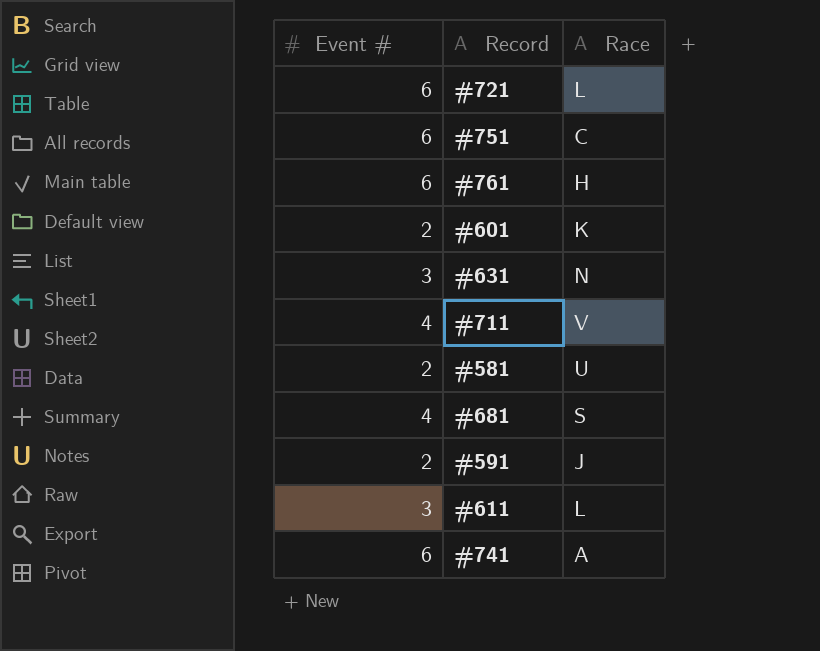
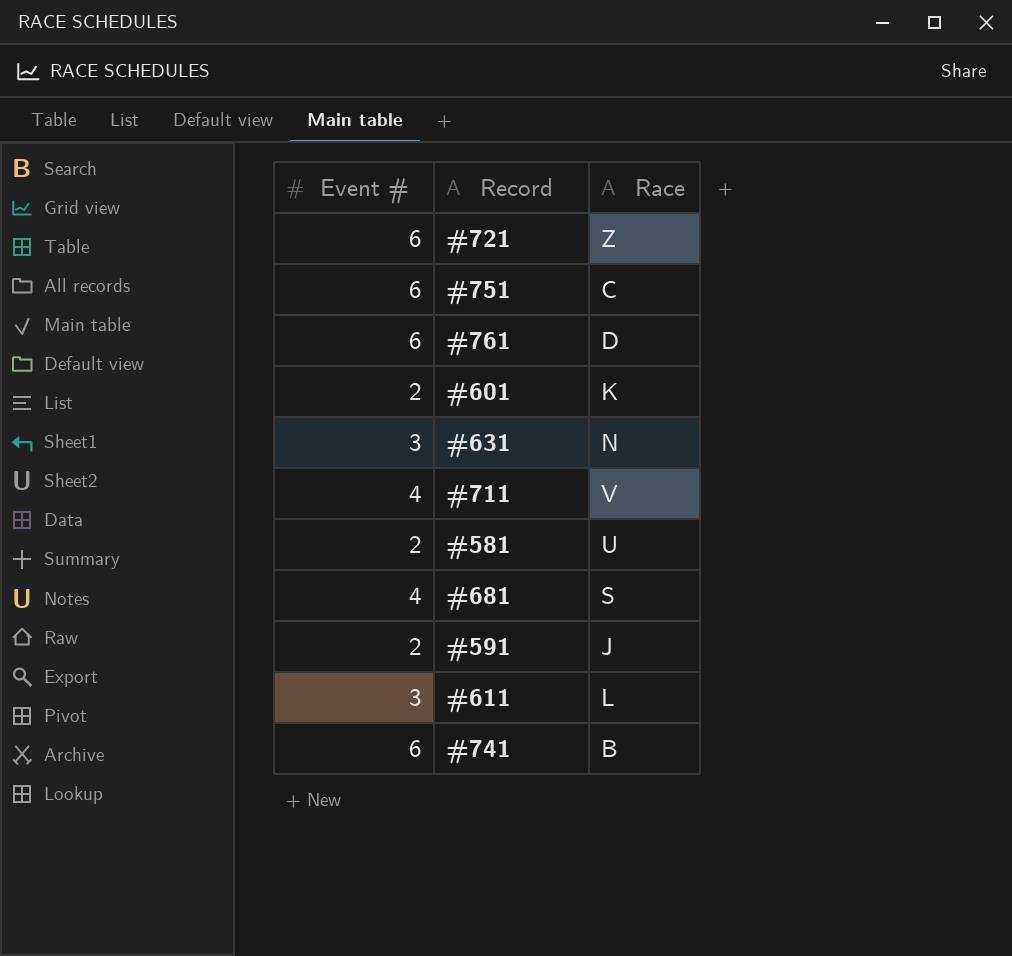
#721 | Race: L -> Z
#761 | Race: H -> D
#741 | Race: A -> B

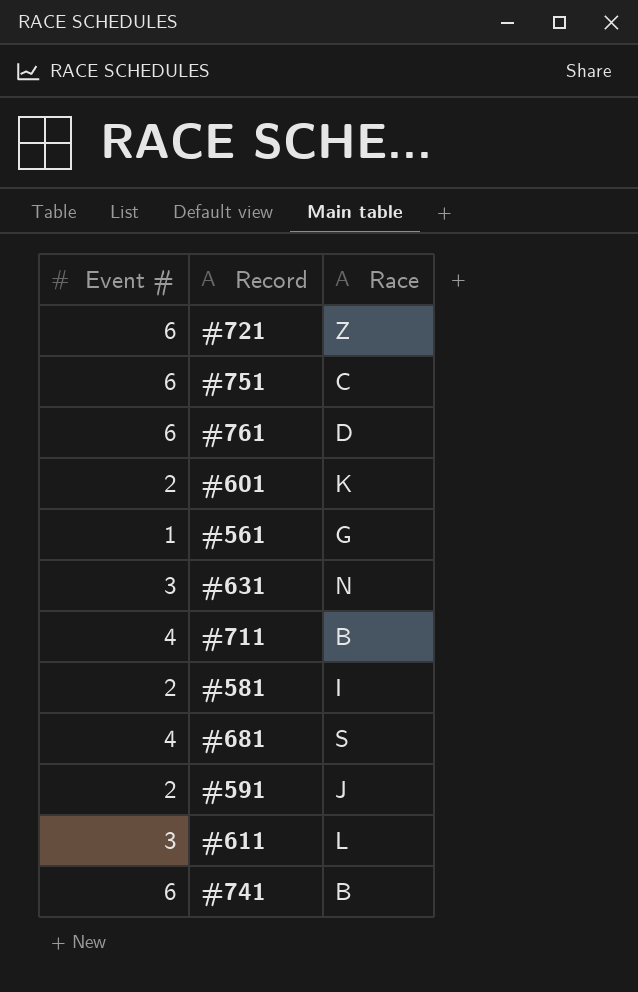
row #561: none -> 1 | G
#711 | Race: V -> B
#581 | Race: U -> I

